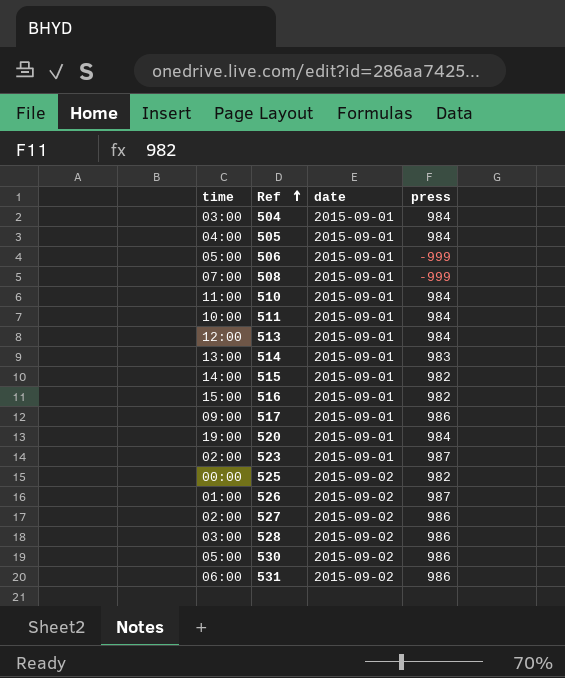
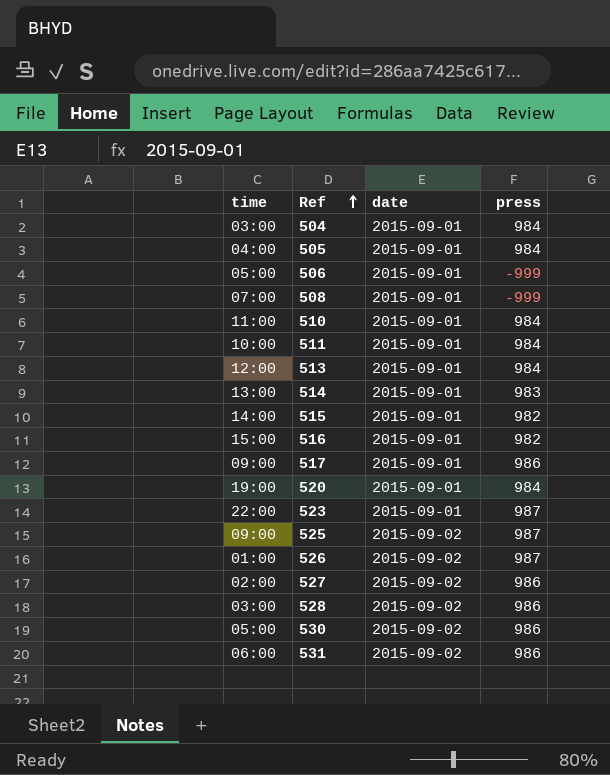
523 | time: 02:00 -> 22:00
525 | time: 00:00 -> 09:00
525 | press: 982 -> 987

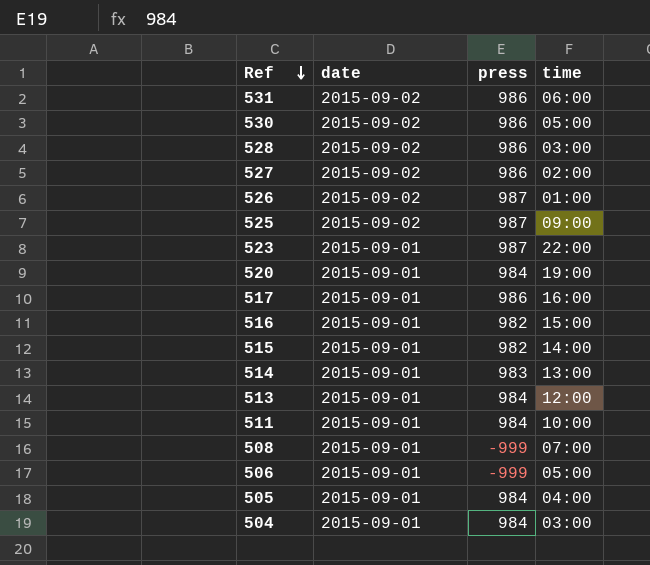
row order: Ref ascending -> Ref descending
column time | position: 1 -> 4
row 510: 11:00 | 2015-09-01 | 984 -> none
517 | time: 09:00 -> 16:00

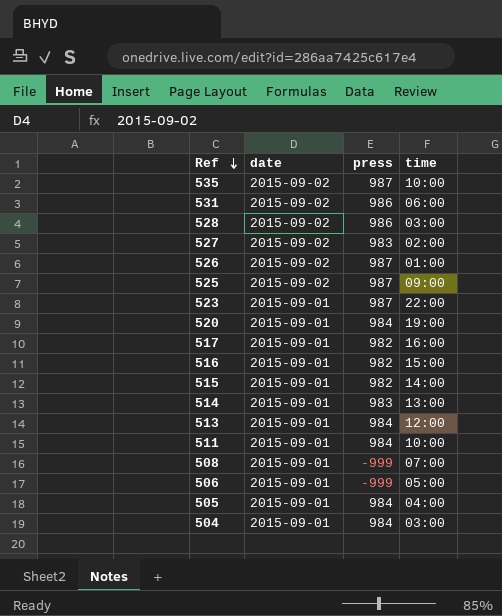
row 530: 2015-09-02 | 986 | 05:00 -> none
row 535: none -> 2015-09-02 | 987 | 10:00
527 | press: 986 -> 983
517 | press: 986 -> 982

